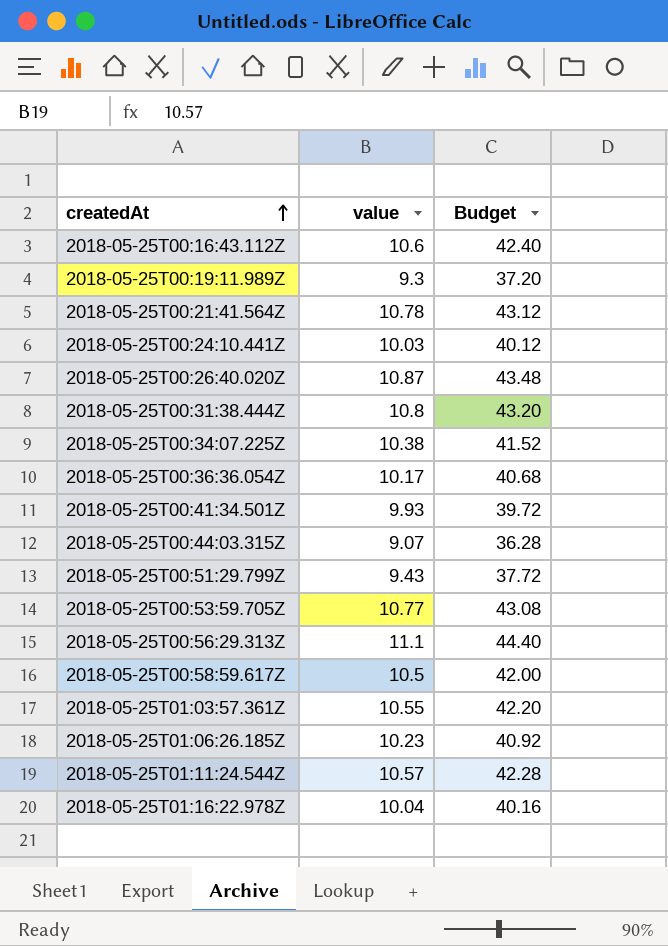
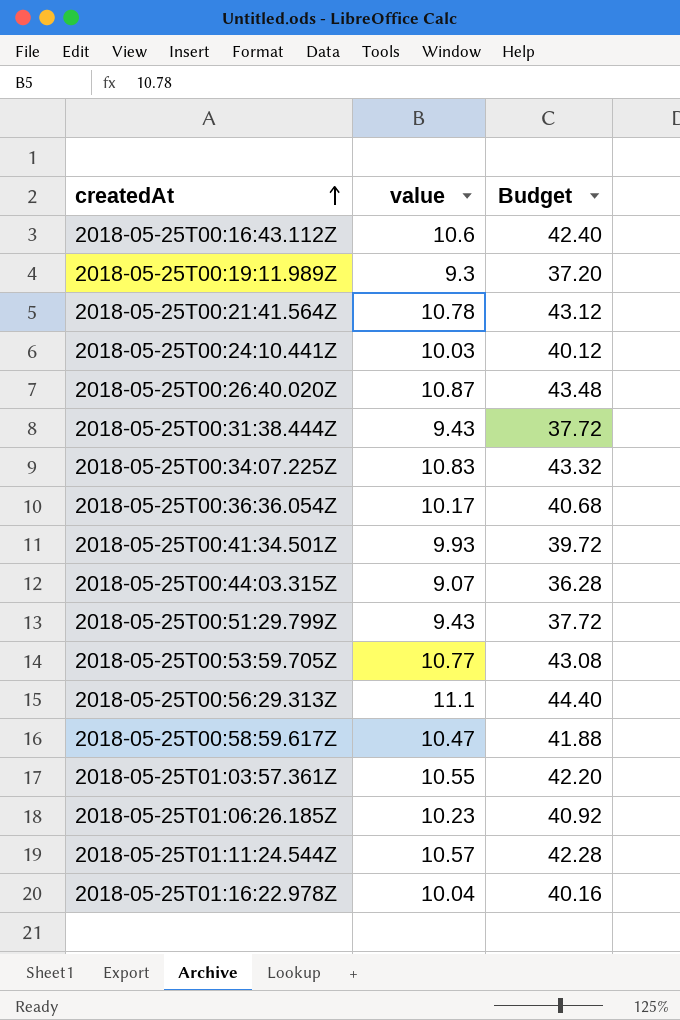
2018-05-25T00:31:38.444Z | value: 10.8 -> 9.43
2018-05-25T00:31:38.444Z | Budget: 43.20 -> 37.72
2018-05-25T00:34:07.225Z | value: 10.38 -> 10.83
2018-05-25T00:34:07.225Z | Budget: 41.52 -> 43.32
2018-05-25T00:58:59.617Z | value: 10.5 -> 10.47
2018-05-25T00:58:59.617Z | Budget: 42.00 -> 41.88

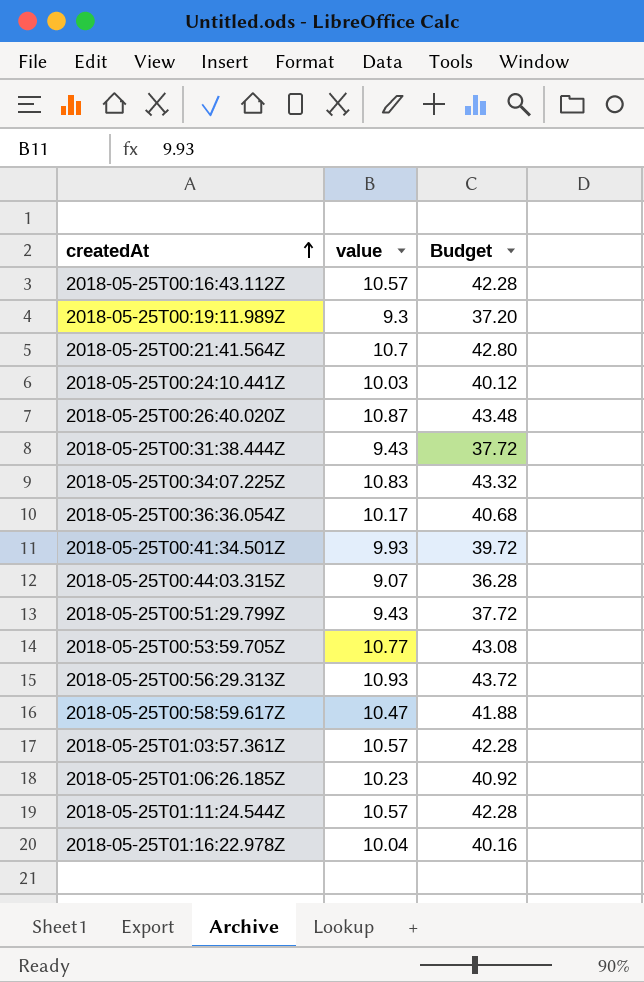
2018-05-25T00:16:43.112Z | value: 10.6 -> 10.57
2018-05-25T00:16:43.112Z | Budget: 42.40 -> 42.28
2018-05-25T00:21:41.564Z | value: 10.78 -> 10.7
2018-05-25T00:21:41.564Z | Budget: 43.12 -> 42.80
2018-05-25T00:56:29.313Z | value: 11.1 -> 10.93
2018-05-25T00:56:29.313Z | Budget: 44.40 -> 43.72
2018-05-25T01:03:57.361Z | value: 10.55 -> 10.57
2018-05-25T01:03:57.361Z | Budget: 42.20 -> 42.28

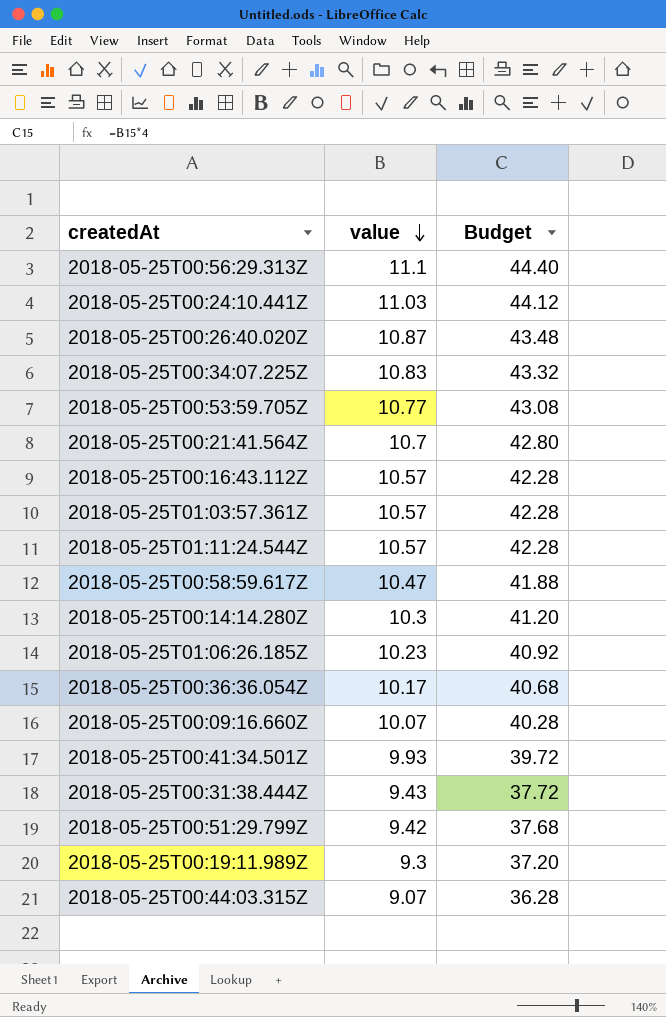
row order: createdAt ascending -> value descending
row 2018-05-25T01:16:22.978Z: 10.04 | 40.16 -> none
2018-05-25T00:56:29.313Z | value: 10.93 -> 11.1
2018-05-25T00:56:29.313Z | Budget: 43.72 -> 44.40
2018-05-25T00:24:10.441Z | value: 10.03 -> 11.03
2018-05-25T00:24:10.441Z | Budget: 40.12 -> 44.12
row 2018-05-25T00:14:14.280Z: none -> 10.3 | 41.20
row 2018-05-25T00:09:16.660Z: none -> 10.07 | 40.28
2018-05-25T00:51:29.799Z | value: 9.43 -> 9.42
2018-05-25T00:51:29.799Z | Budget: 37.72 -> 37.68

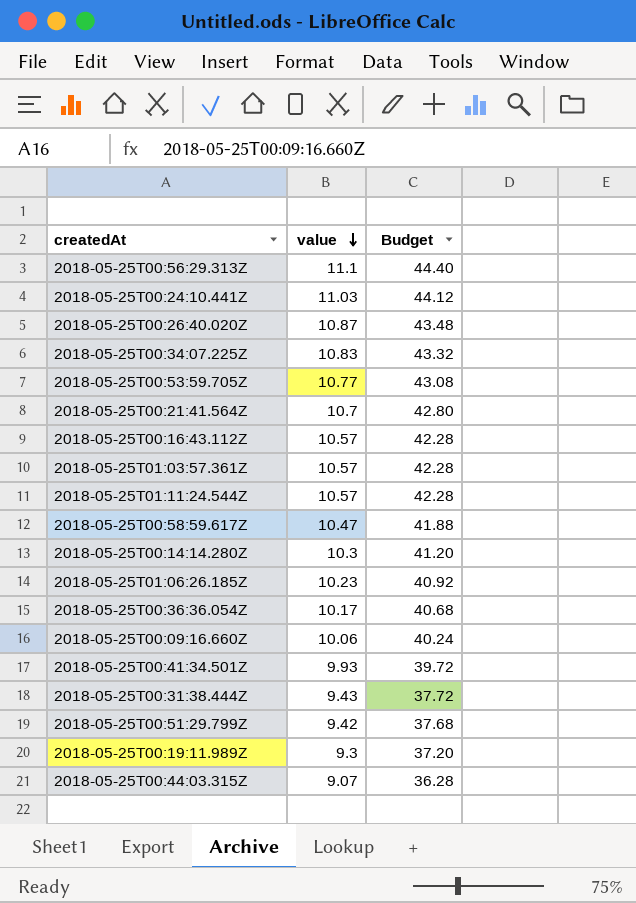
2018-05-25T00:09:16.660Z | value: 10.07 -> 10.06
2018-05-25T00:09:16.660Z | Budget: 40.28 -> 40.24

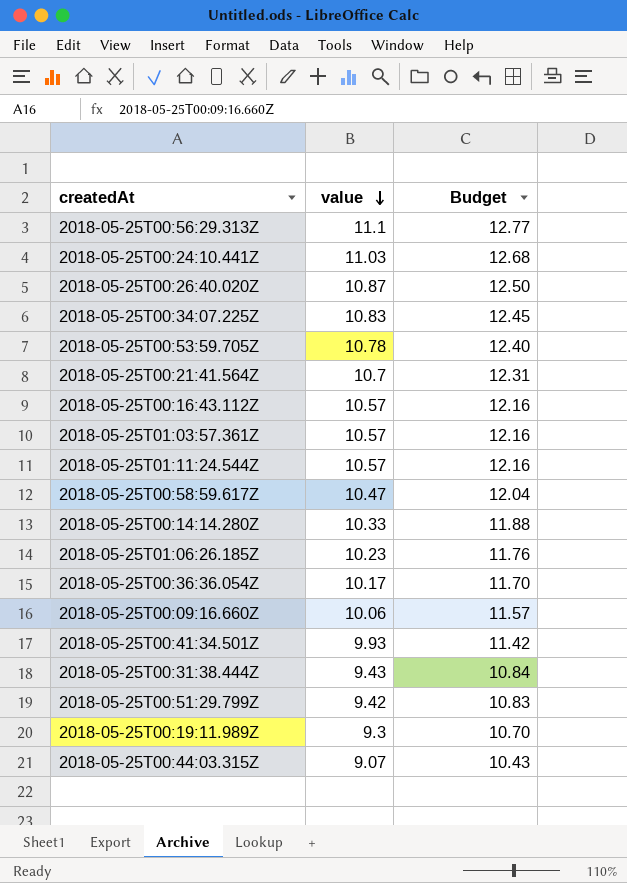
column Budget | formula: [value] * 4 -> [value] * 1.15
2018-05-25T00:53:59.705Z | value: 10.77 -> 10.78
2018-05-25T00:14:14.280Z | value: 10.3 -> 10.33

